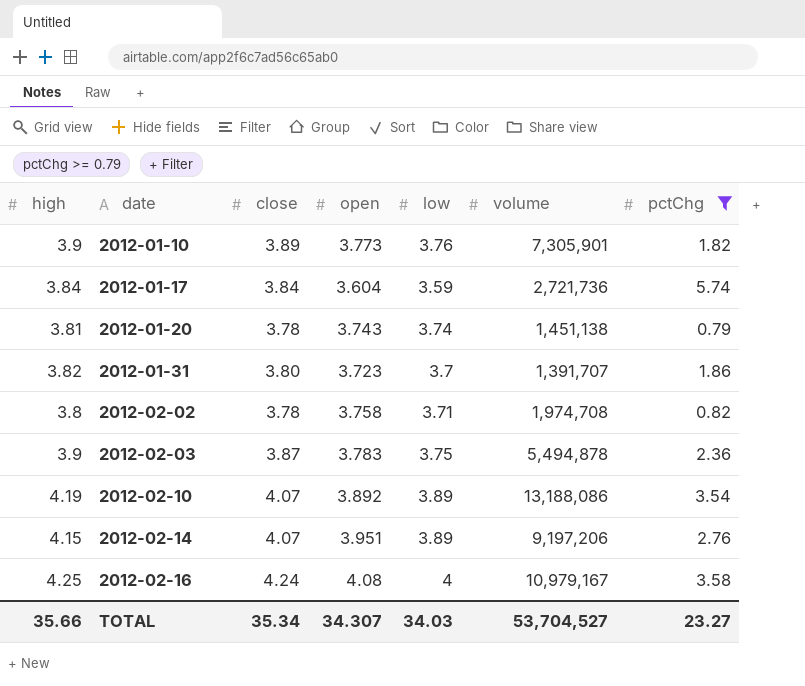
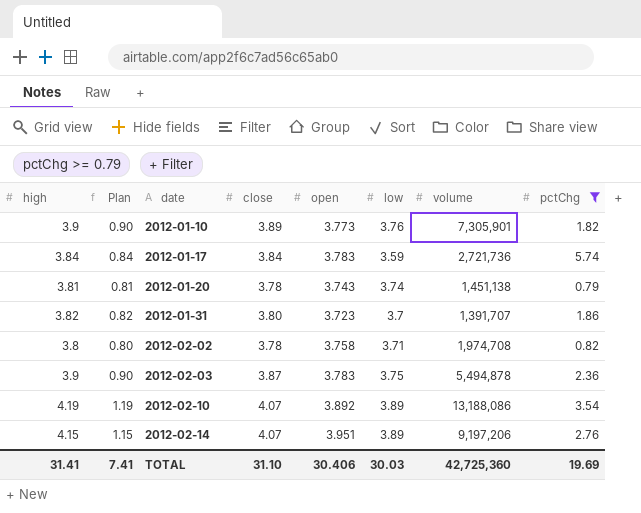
column Plan | formula: none -> [high] - 3
row 2012-02-16: 4.25 | 4.24 | 4.08 | 4 | 10,979,167 | 3.58 -> none
2012-01-17 | open: 3.604 -> 3.783
TOTAL | high: 35.66 -> 31.41
TOTAL | close: 35.34 -> 31.10
TOTAL | open: 34.307 -> 30.406
TOTAL | low: 34.03 -> 30.03
TOTAL | volume: 53,704,527 -> 42,725,360
TOTAL | pctChg: 23.27 -> 19.69

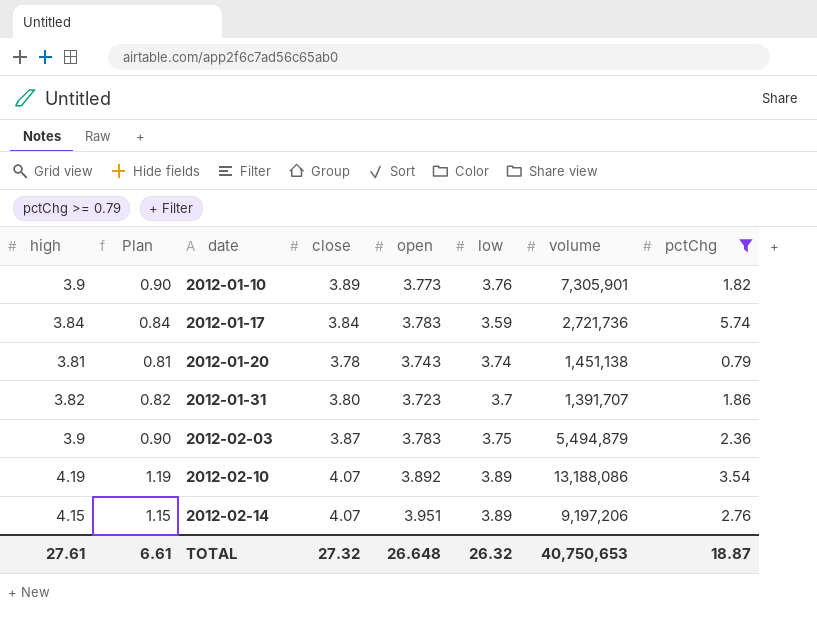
row 2012-02-02: 3.8 | 0.80 | 3.78 | 3.758 | 3.71 | 1,974,708 | 0.82 -> none
2012-02-03 | volume: 5,494,878 -> 5,494,879
TOTAL | high: 31.41 -> 27.61
TOTAL | Plan: 7.41 -> 6.61
TOTAL | close: 31.10 -> 27.32
TOTAL | open: 30.406 -> 26.648
TOTAL | low: 30.03 -> 26.32
TOTAL | volume: 42,725,360 -> 40,750,653
TOTAL | pctChg: 19.69 -> 18.87

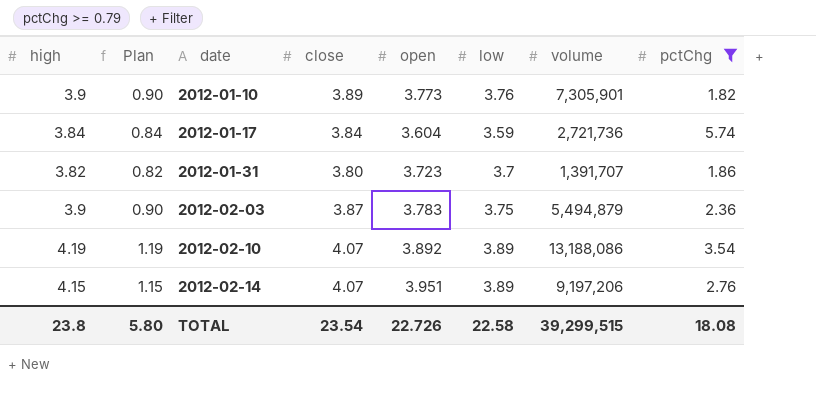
row 2012-01-20: 3.81 | 0.81 | 3.78 | 3.743 | 3.74 | 1,451,138 | 0.79 -> none
2012-01-17 | open: 3.783 -> 3.604
TOTAL | high: 27.61 -> 23.8
TOTAL | Plan: 6.61 -> 5.80
TOTAL | close: 27.32 -> 23.54
TOTAL | open: 26.648 -> 22.726
TOTAL | low: 26.32 -> 22.58
TOTAL | volume: 40,750,653 -> 39,299,515
TOTAL | pctChg: 18.87 -> 18.08

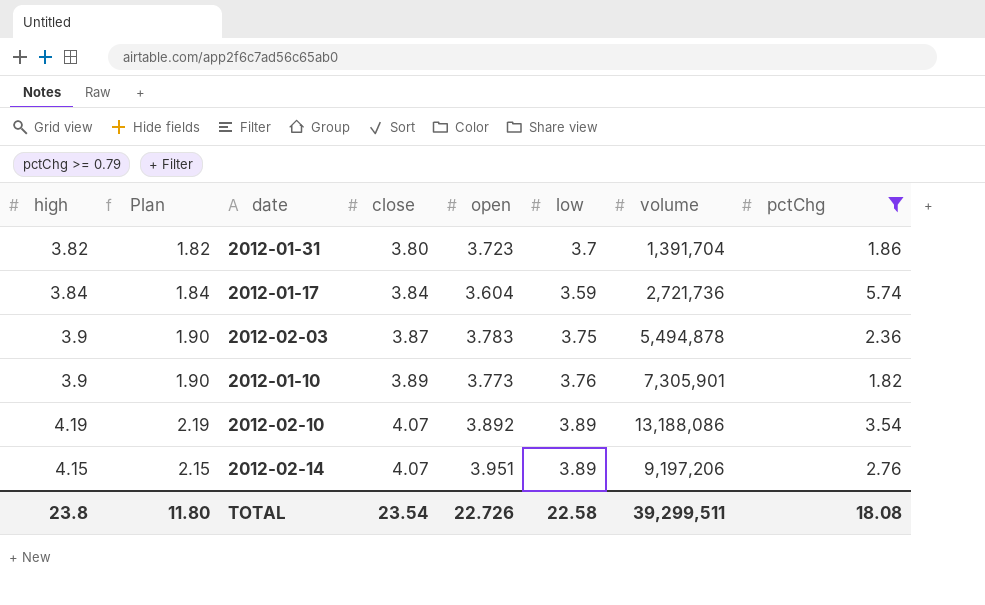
row order: date ascending -> close ascending
column Plan | formula: [high] - 3 -> [high] - 2
2012-01-31 | volume: 1,391,707 -> 1,391,704
2012-02-03 | volume: 5,494,879 -> 5,494,878
TOTAL | Plan: 5.80 -> 11.80
TOTAL | volume: 39,299,515 -> 39,299,511

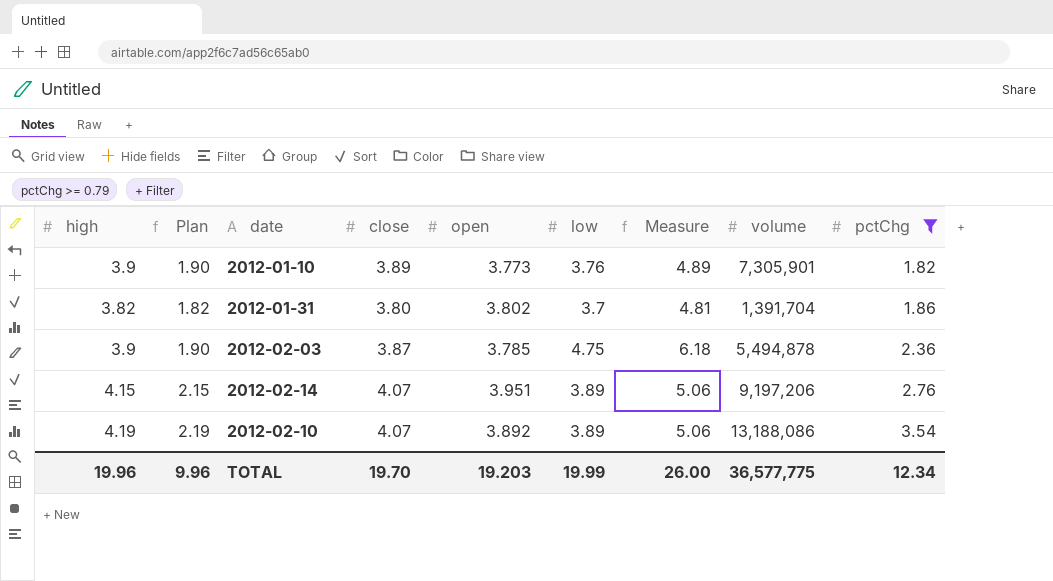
row order: close ascending -> pctChg ascending
column Measure | formula: none -> [low] * 1.3
row 2012-01-17: 3.84 | 1.84 | 3.84 | 3.604 | 3.59 | 2,721,736 | 5.74 -> none
2012-01-31 | open: 3.723 -> 3.802
2012-02-03 | open: 3.783 -> 3.785
2012-02-03 | low: 3.75 -> 4.75
TOTAL | high: 23.8 -> 19.96
TOTAL | Plan: 11.80 -> 9.96
TOTAL | close: 23.54 -> 19.70
TOTAL | open: 22.726 -> 19.203
TOTAL | low: 22.58 -> 19.99
TOTAL | volume: 39,299,511 -> 36,577,775
TOTAL | pctChg: 18.08 -> 12.34

